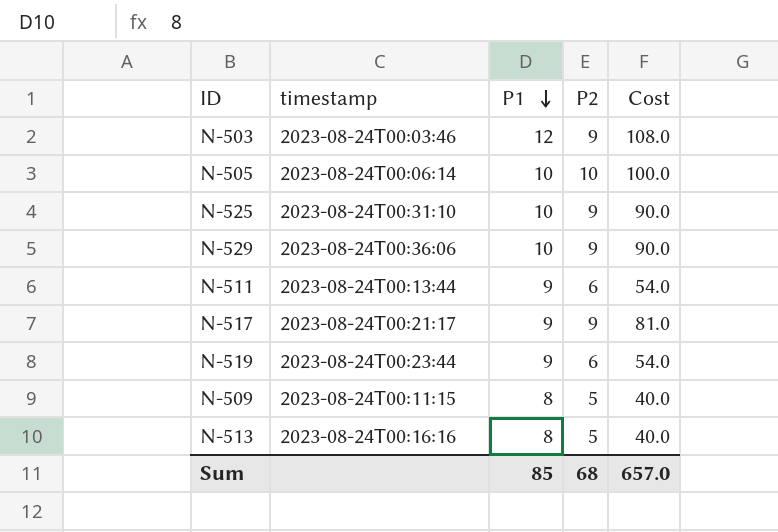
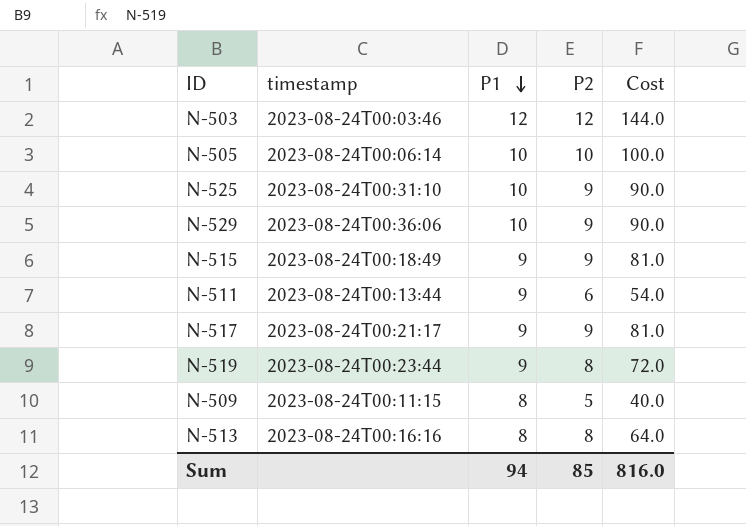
N-503 | P2: 9 -> 12
N-503 | Cost: 108.0 -> 144.0
row N-515: none -> 2023-08-24T00:18:49 | 9 | 9 | 81.0
N-519 | P2: 6 -> 8
N-519 | Cost: 54.0 -> 72.0
N-513 | P2: 5 -> 8
N-513 | Cost: 40.0 -> 64.0
Sum | P1: 85 -> 94
Sum | P2: 68 -> 85
Sum | Cost: 657.0 -> 816.0

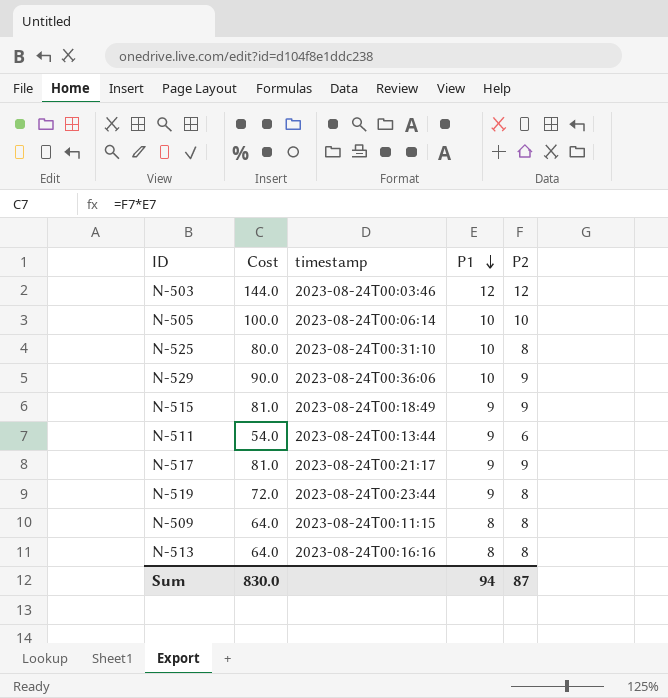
column Cost | position: 5 -> 2
N-525 | Cost: 90.0 -> 80.0
N-525 | P2: 9 -> 8
N-509 | Cost: 40.0 -> 64.0
N-509 | P2: 5 -> 8
Sum | Cost: 816.0 -> 830.0
Sum | P2: 85 -> 87

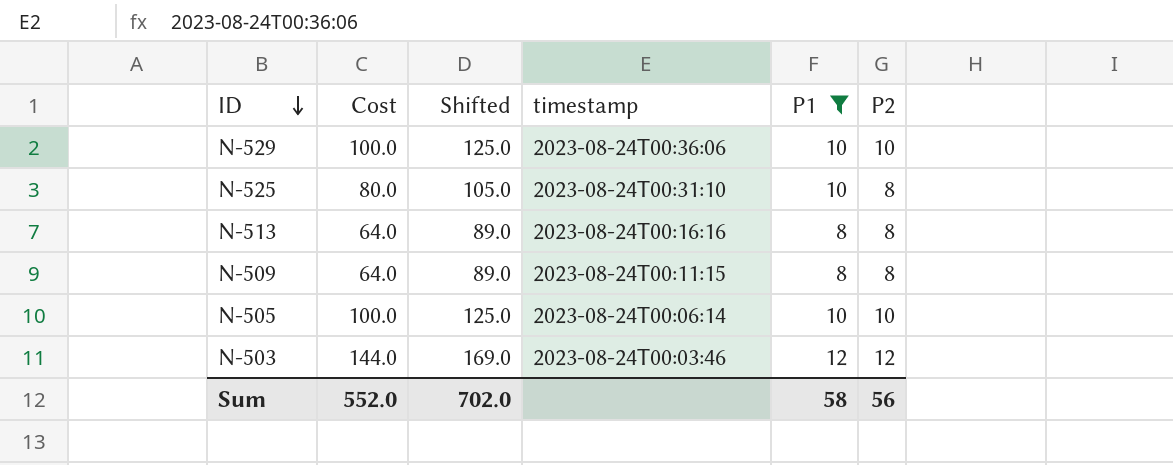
filter: none -> P1 != 9
row order: P1 descending -> ID descending
column Shifted | formula: none -> [Cost] + 25
N-529 | Cost: 90.0 -> 100.0
N-529 | P2: 9 -> 10
Sum | Cost: 830.0 -> 552.0
Sum | P1: 94 -> 58
Sum | P2: 87 -> 56

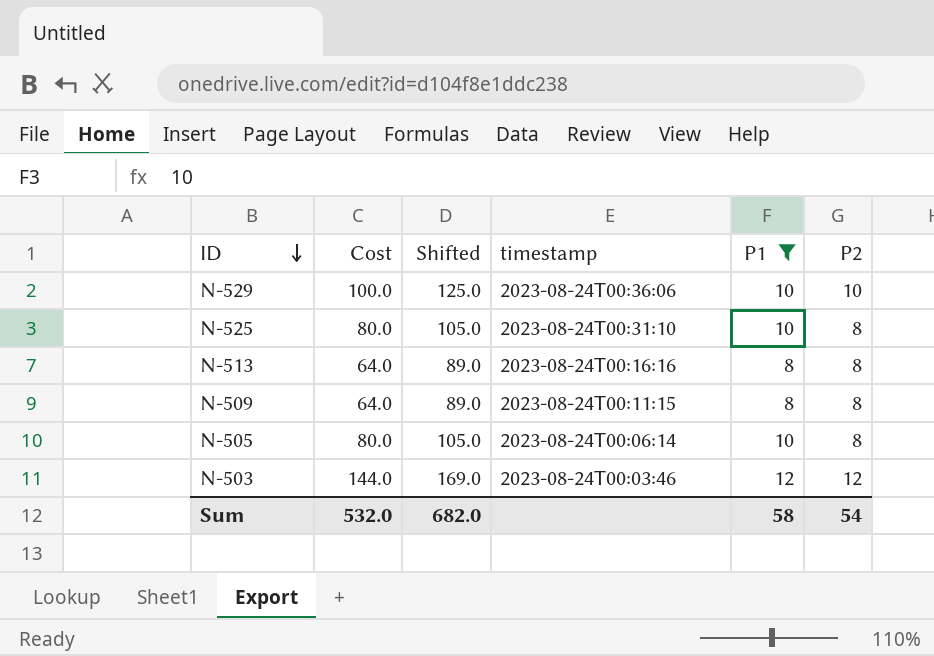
N-505 | Cost: 100.0 -> 80.0
N-505 | Shifted: 125.0 -> 105.0
N-505 | P2: 10 -> 8
Sum | Cost: 552.0 -> 532.0
Sum | Shifted: 702.0 -> 682.0
Sum | P2: 56 -> 54

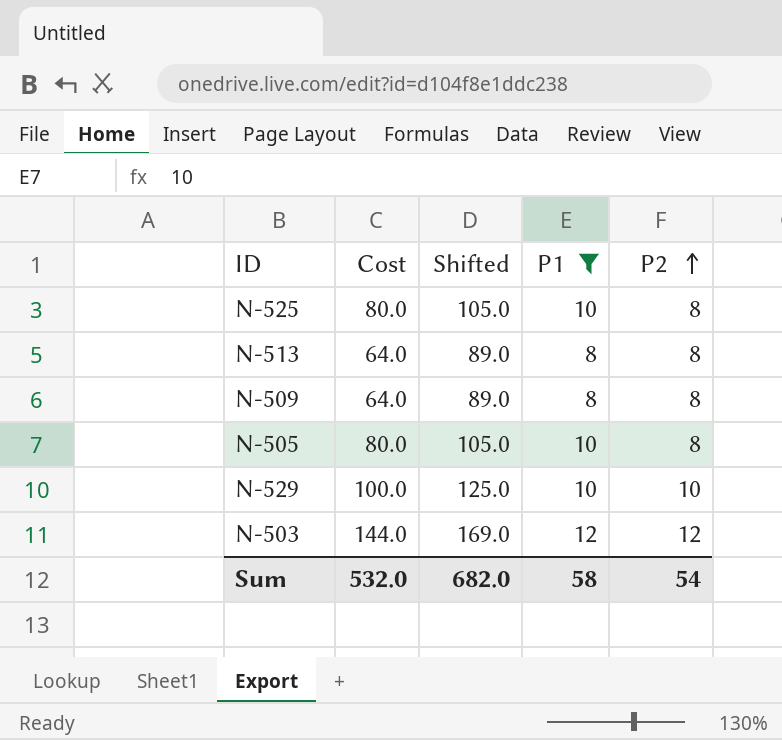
row order: ID descending -> P2 ascending
column timestamp | position: 4 -> none

